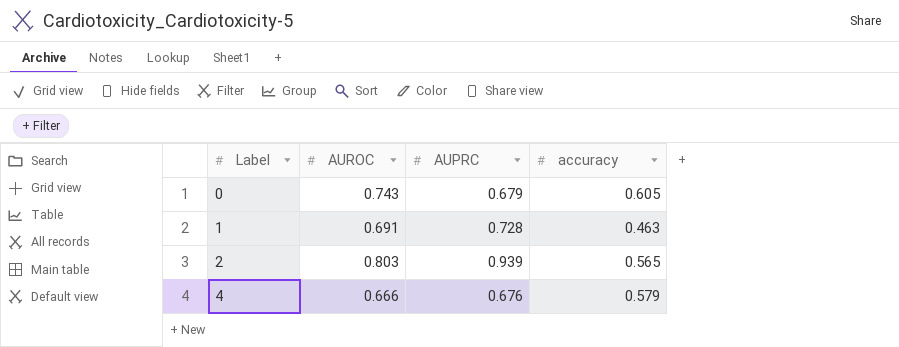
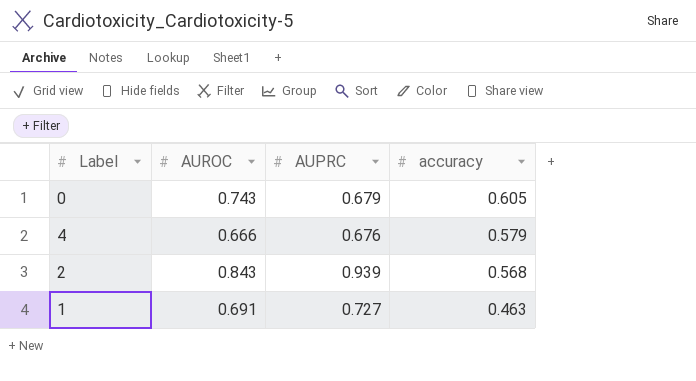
row order: Label ascending -> accuracy descending
2 | AUROC: 0.803 -> 0.843
2 | accuracy: 0.565 -> 0.568
1 | AUPRC: 0.728 -> 0.727

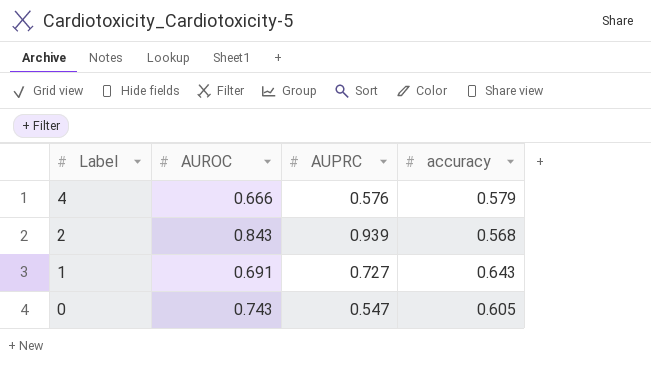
row order: accuracy descending -> Label descending
4 | AUPRC: 0.676 -> 0.576
1 | accuracy: 0.463 -> 0.643
0 | AUPRC: 0.679 -> 0.547

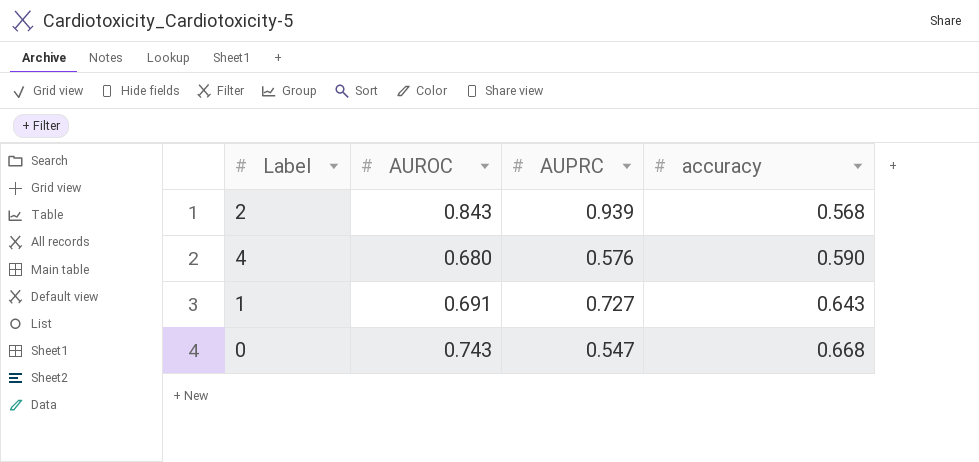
row order: Label descending -> accuracy ascending
4 | AUROC: 0.666 -> 0.680
4 | accuracy: 0.579 -> 0.590
0 | accuracy: 0.605 -> 0.668

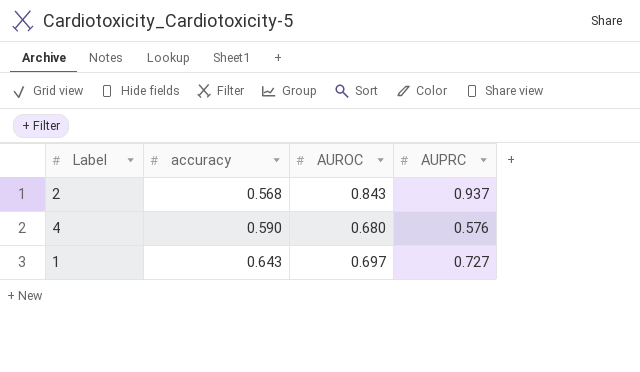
column accuracy | position: 4 -> 2
row 0: 0.743 | 0.547 | 0.668 -> none
2 | AUPRC: 0.939 -> 0.937
1 | AUROC: 0.691 -> 0.697

